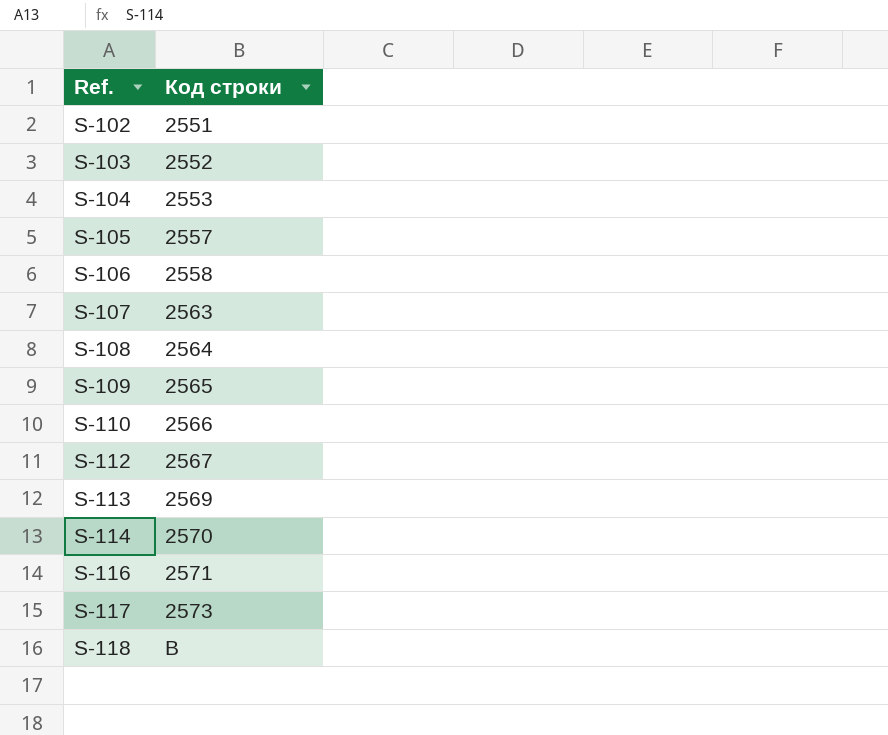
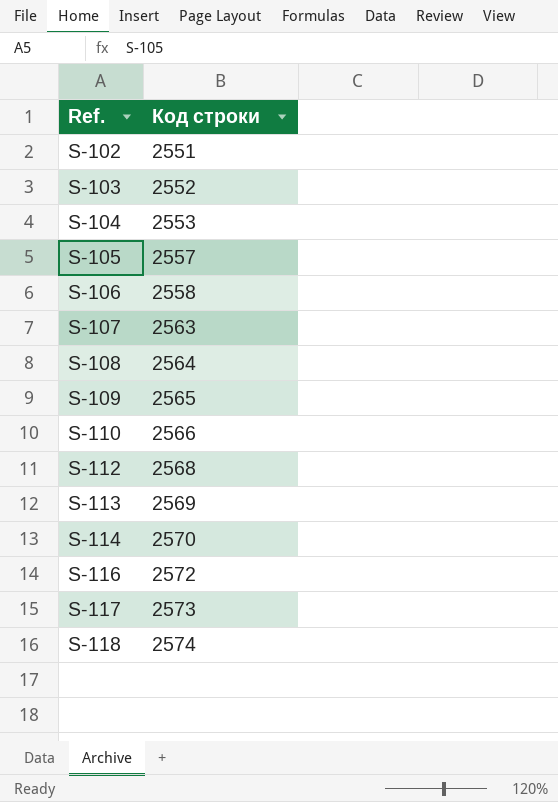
S-112 | Код строки: 2567 -> 2568
S-116 | Код строки: 2571 -> 2572
S-118 | Код строки: В -> 2574

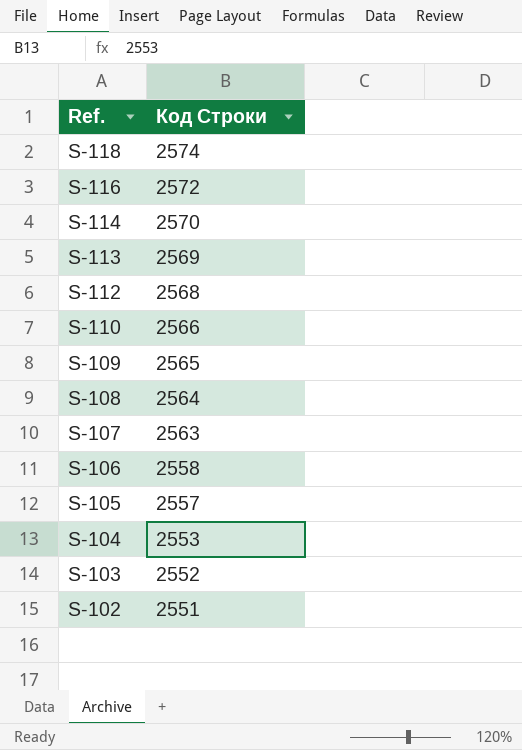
row order: Ref. ascending -> Ref. descending
column name: Код строки -> Код Строки
row S-117: 2573 -> none

